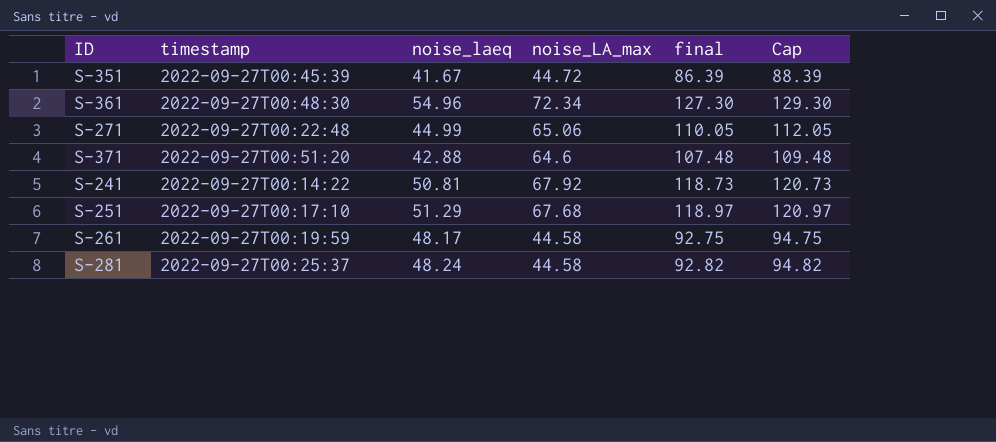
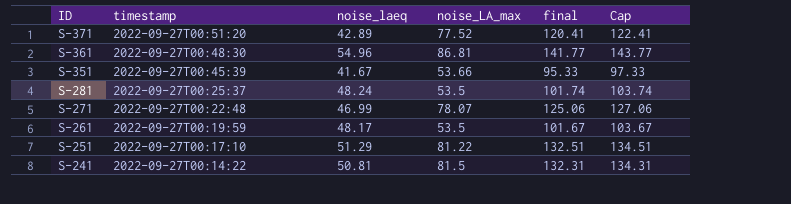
row order: none -> ID descending
S-371 | noise_laeq: 42.88 -> 42.89
S-371 | noise_LA_max: 64.6 -> 77.52
S-371 | final: 107.48 -> 120.41
S-371 | Cap: 109.48 -> 122.41
S-361 | noise_LA_max: 72.34 -> 86.81
S-361 | final: 127.30 -> 141.77
S-361 | Cap: 129.30 -> 143.77
S-351 | noise_LA_max: 44.72 -> 53.66
S-351 | final: 86.39 -> 95.33
S-351 | Cap: 88.39 -> 97.33
S-281 | noise_LA_max: 44.58 -> 53.5
S-281 | final: 92.82 -> 101.74
S-281 | Cap: 94.82 -> 103.74
S-271 | noise_laeq: 44.99 -> 46.99
S-271 | noise_LA_max: 65.06 -> 78.07
S-271 | final: 110.05 -> 125.06
S-271 | Cap: 112.05 -> 127.06
S-261 | noise_LA_max: 44.58 -> 53.5
S-261 | final: 92.75 -> 101.67
S-261 | Cap: 94.75 -> 103.67
S-251 | noise_LA_max: 67.68 -> 81.22
S-251 | final: 118.97 -> 132.51
S-251 | Cap: 120.97 -> 134.51
S-241 | noise_LA_max: 67.92 -> 81.5
S-241 | final: 118.73 -> 132.31
S-241 | Cap: 120.73 -> 134.31

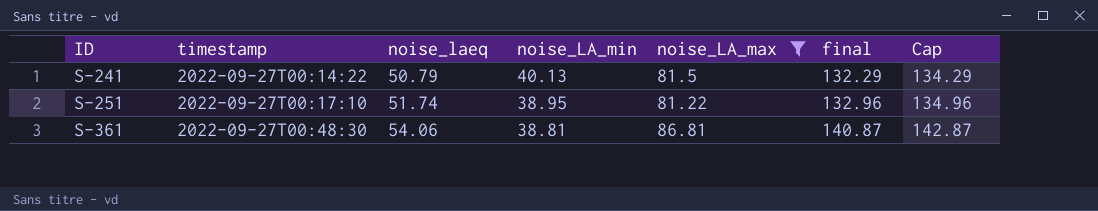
filter: none -> noise_LA_max >= 81.22
row order: ID descending -> ID ascending
column noise_LA_min | position: none -> 4
S-241 | noise_laeq: 50.81 -> 50.79
S-241 | final: 132.31 -> 132.29
S-241 | Cap: 134.31 -> 134.29
S-251 | noise_laeq: 51.29 -> 51.74
S-251 | final: 132.51 -> 132.96
S-251 | Cap: 134.51 -> 134.96
S-361 | noise_laeq: 54.96 -> 54.06
S-361 | final: 141.77 -> 140.87
S-361 | Cap: 143.77 -> 142.87

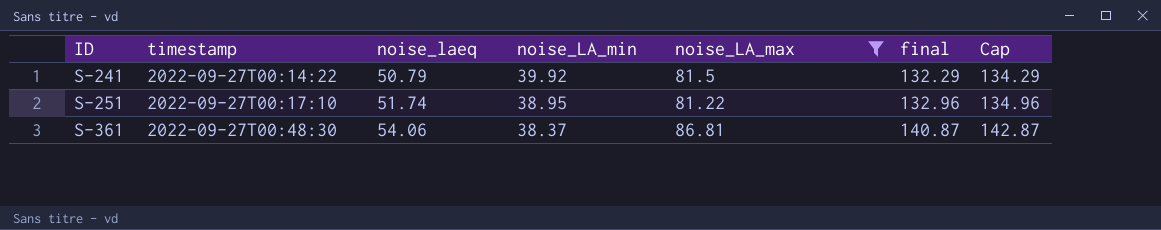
S-241 | noise_LA_min: 40.13 -> 39.92
S-361 | noise_LA_min: 38.81 -> 38.37

